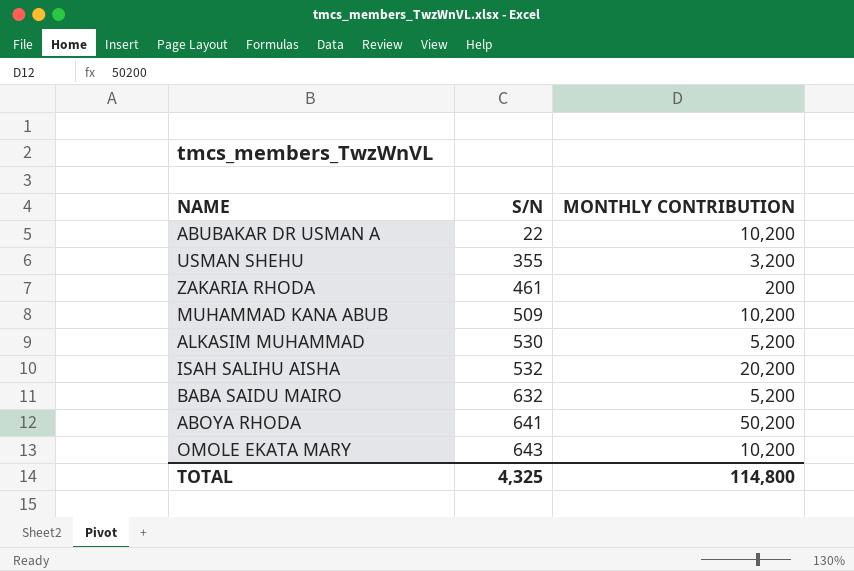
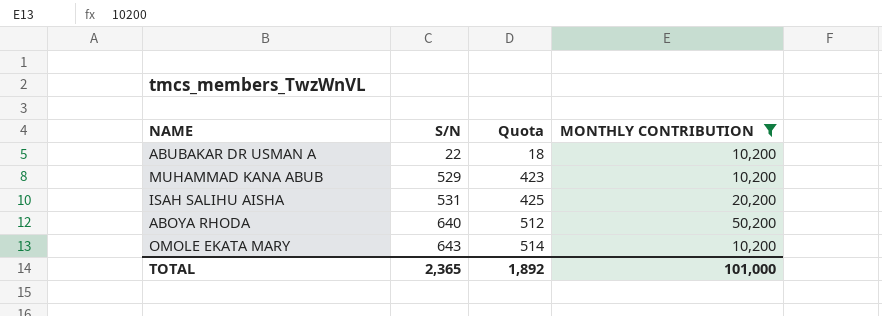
filter: none -> MONTHLY CONTRIBUTION >= 10,200
column Quota | formula: none -> [S/N] * 0.8
MUHAMMAD KANA ABUB | S/N: 509 -> 529
ISAH SALIHU AISHA | S/N: 532 -> 531
ABOYA RHODA | S/N: 641 -> 640
TOTAL | S/N: 4,325 -> 2,365
TOTAL | MONTHLY CONTRIBUTION: 114,800 -> 101,000

